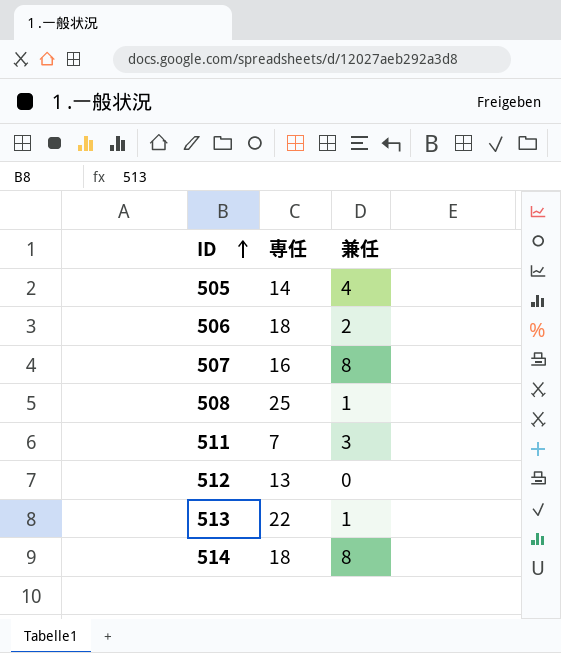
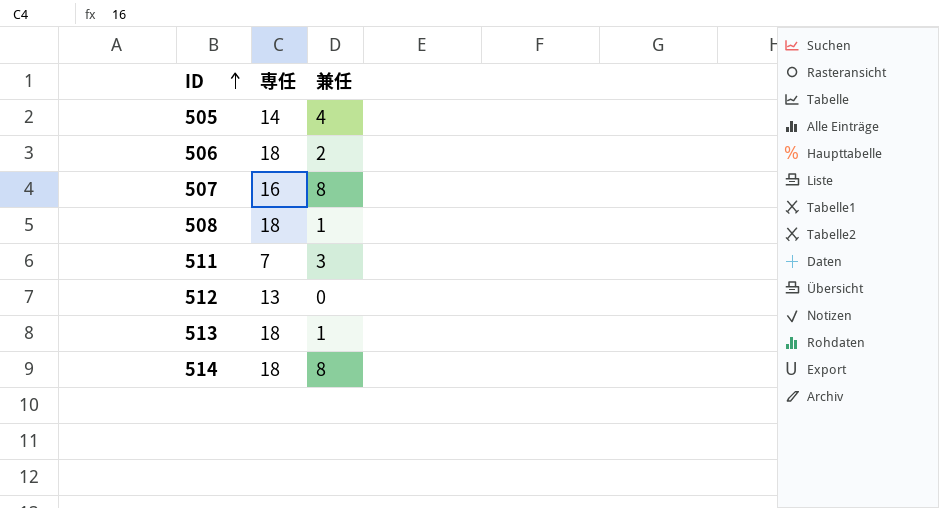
508 | 専任: 25 -> 18
513 | 専任: 22 -> 18

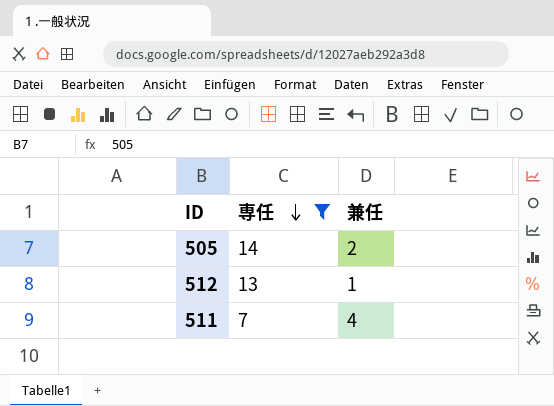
filter: none -> 専任 <= 14
row order: ID ascending -> 専任 descending
505 | 兼任: 4 -> 2
512 | 兼任: 0 -> 1
511 | 兼任: 3 -> 4

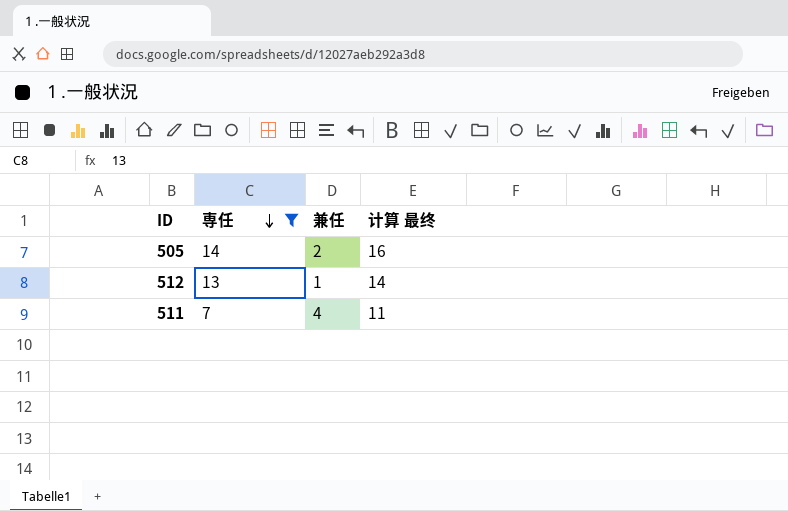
column 计算 最终 | formula: none -> [専任] + [兼任]

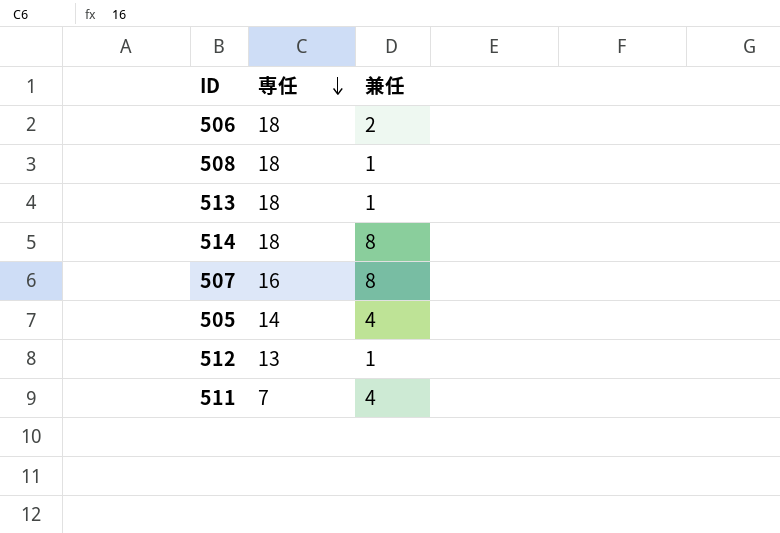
filter: 専任 <= 14 -> none
column 计算 最终 | formula: [専任] + [兼任] -> none
505 | 兼任: 2 -> 4

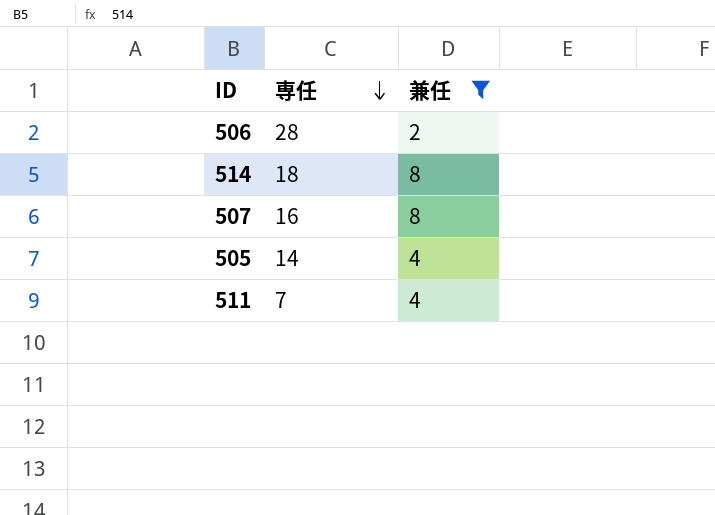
filter: none -> 兼任 != 1
506 | 専任: 18 -> 28

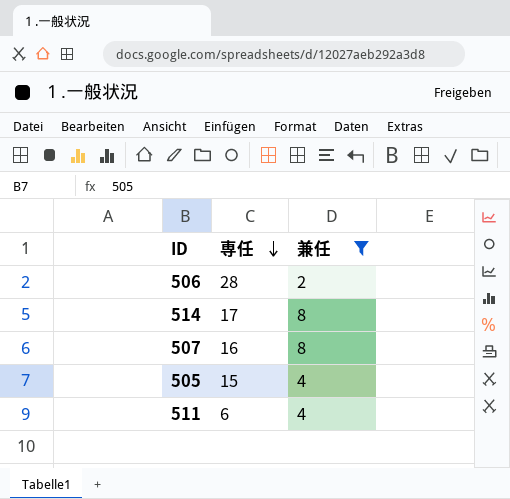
514 | 専任: 18 -> 17
505 | 専任: 14 -> 15
511 | 専任: 7 -> 6

